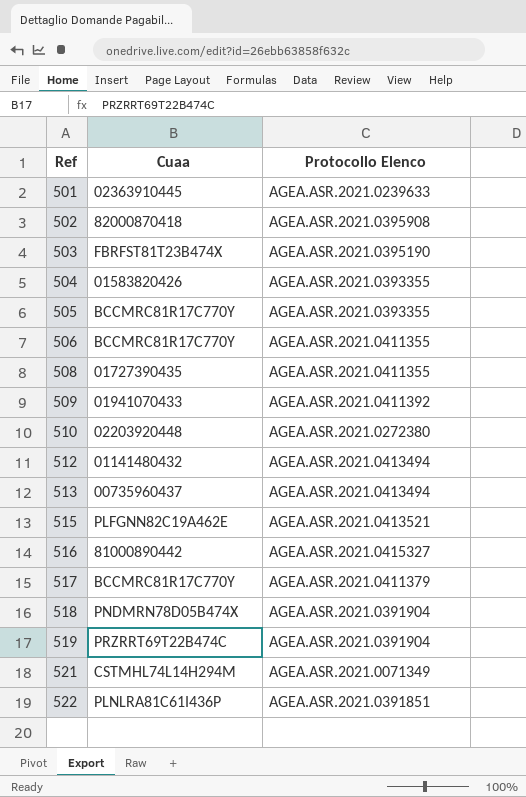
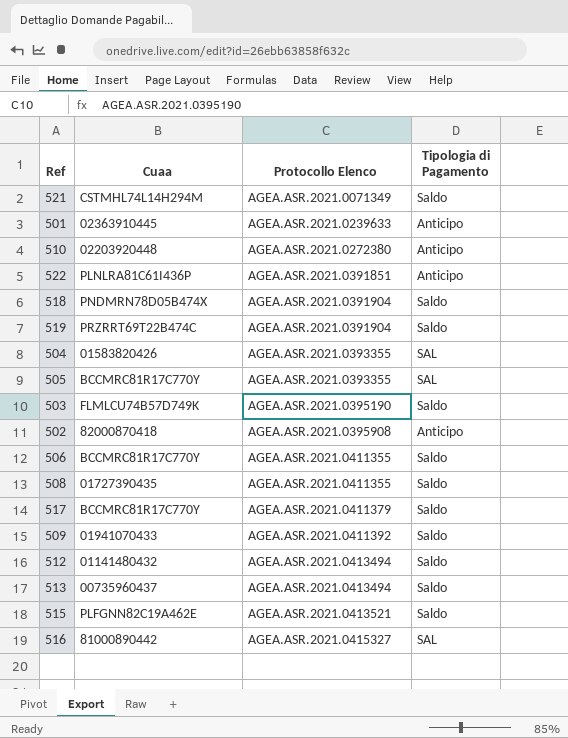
row order: Ref ascending -> Protocollo Elenco ascending
column Tipologia di Pagamento | position: none -> 4
503 | Cuaa: FBRFST81T23B474X -> FLMLCU74B57D749K

